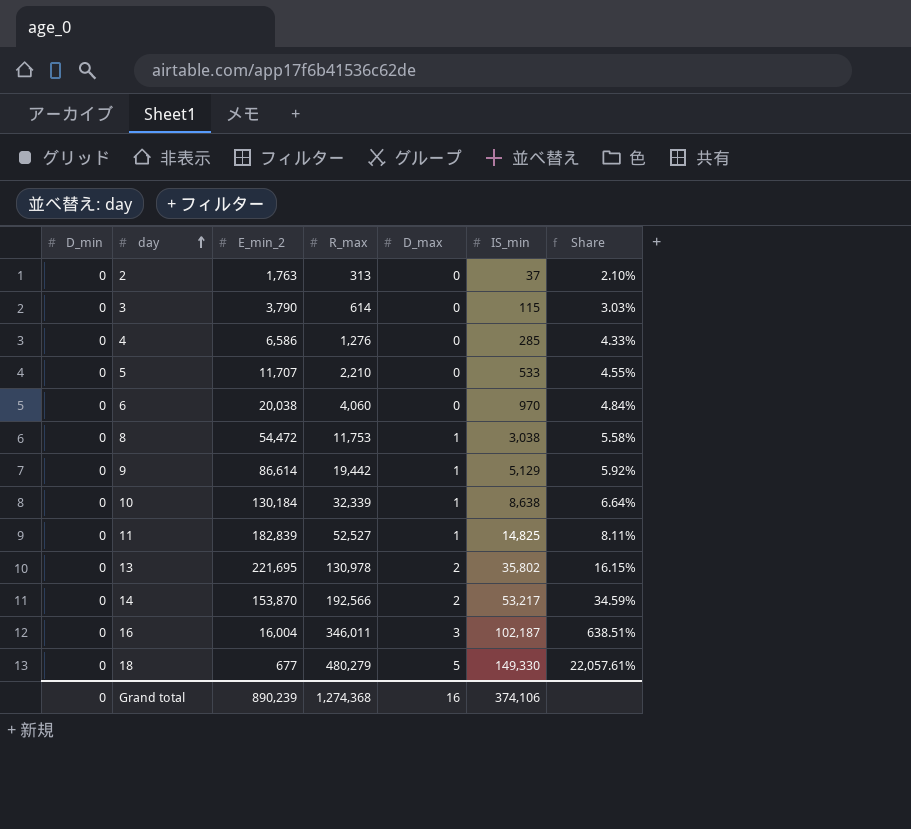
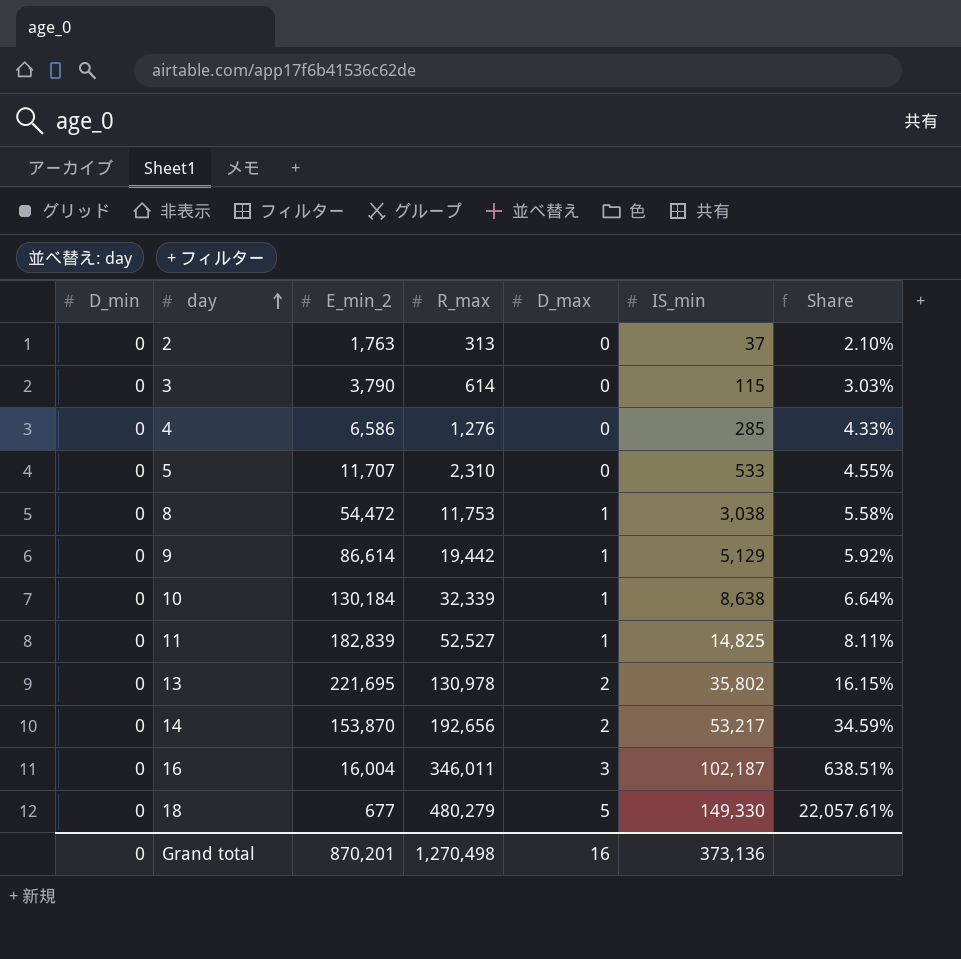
row 6: 0 | 20,038 | 4,060 | 0 | 970 | 4.84% -> none
5 | R_max: 2,210 -> 2,310
14 | R_max: 192,566 -> 192,656
Grand total | E_min_2: 890,239 -> 870,201
Grand total | R_max: 1,274,368 -> 1,270,498
Grand total | IS_min: 374,106 -> 373,136

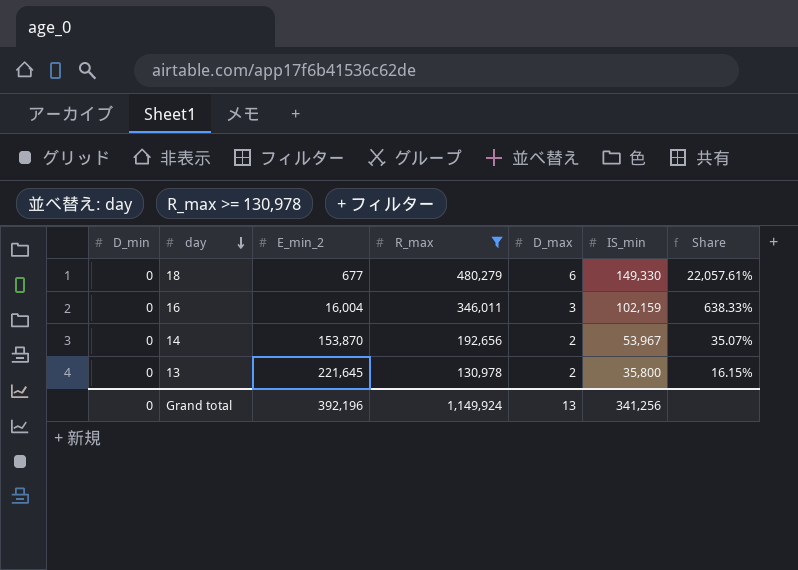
filter: none -> R_max >= 130,978
row order: day ascending -> day descending
18 | D_max: 5 -> 6
16 | IS_min: 102,187 -> 102,159
16 | Share: 638.51% -> 638.33%
14 | IS_min: 53,217 -> 53,967
14 | Share: 34.59% -> 35.07%
13 | E_min_2: 221,695 -> 221,645
13 | IS_min: 35,802 -> 35,800
Grand total | E_min_2: 870,201 -> 392,196
Grand total | R_max: 1,270,498 -> 1,149,924
Grand total | D_max: 16 -> 13
Grand total | IS_min: 373,136 -> 341,256

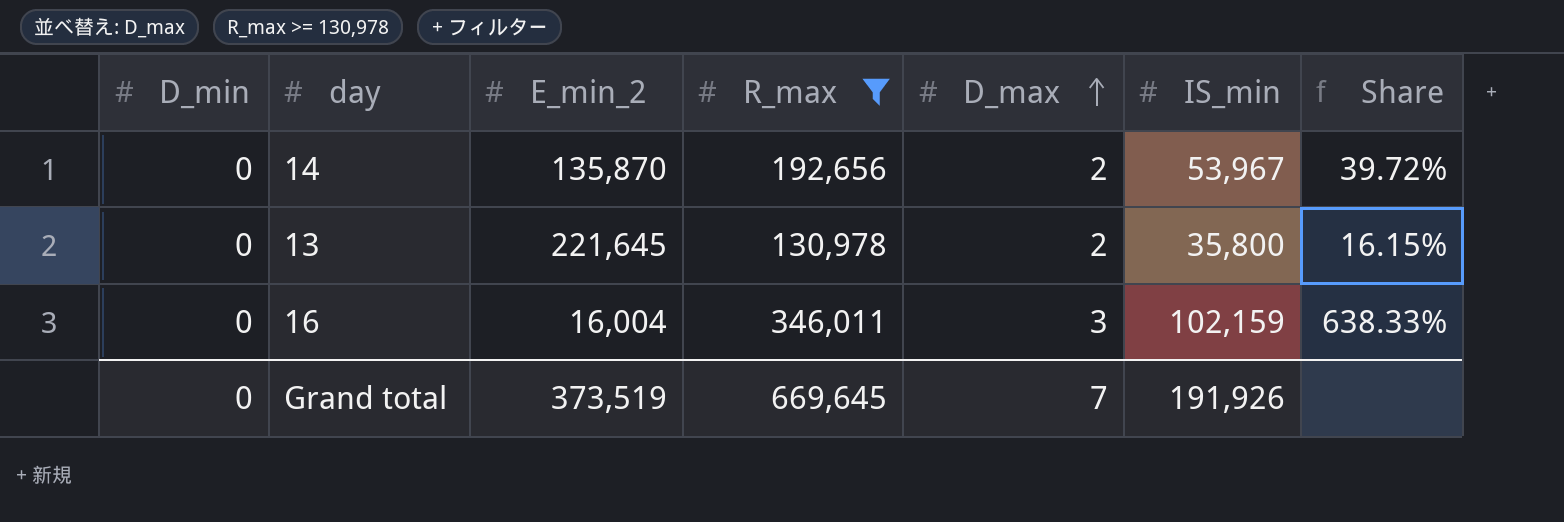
row order: day descending -> D_max ascending
row 18: 0 | 677 | 480,279 | 6 | 149,330 | 22,057.61% -> none
14 | E_min_2: 153,870 -> 135,870
14 | Share: 35.07% -> 39.72%
Grand total | E_min_2: 392,196 -> 373,519
Grand total | R_max: 1,149,924 -> 669,645
Grand total | D_max: 13 -> 7
Grand total | IS_min: 341,256 -> 191,926

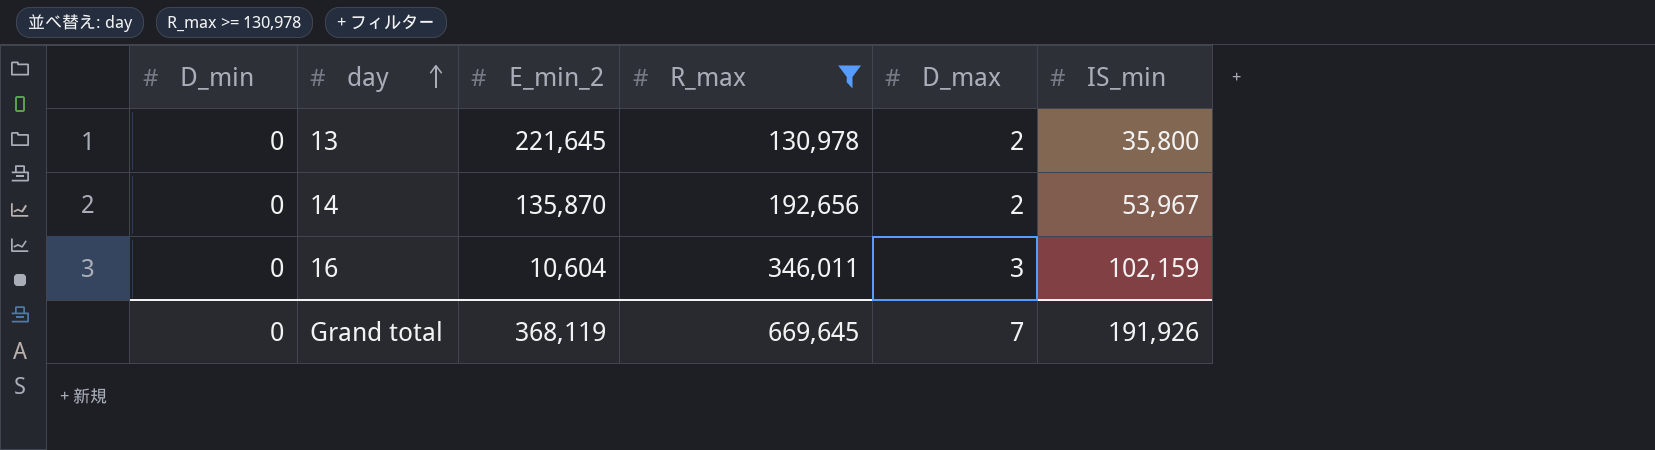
row order: D_max ascending -> day ascending
column Share | formula: [IS_min] / [E_min_2] -> none
16 | E_min_2: 16,004 -> 10,604
Grand total | E_min_2: 373,519 -> 368,119

